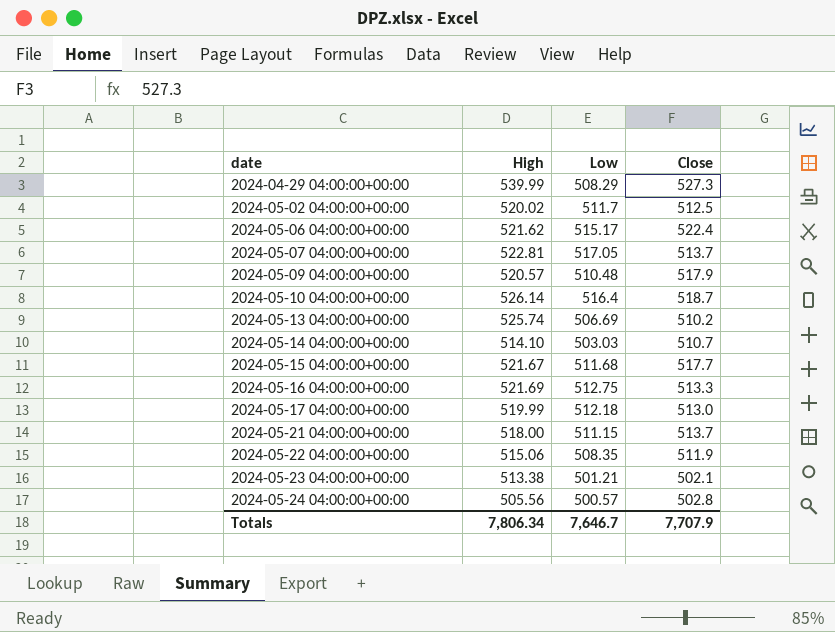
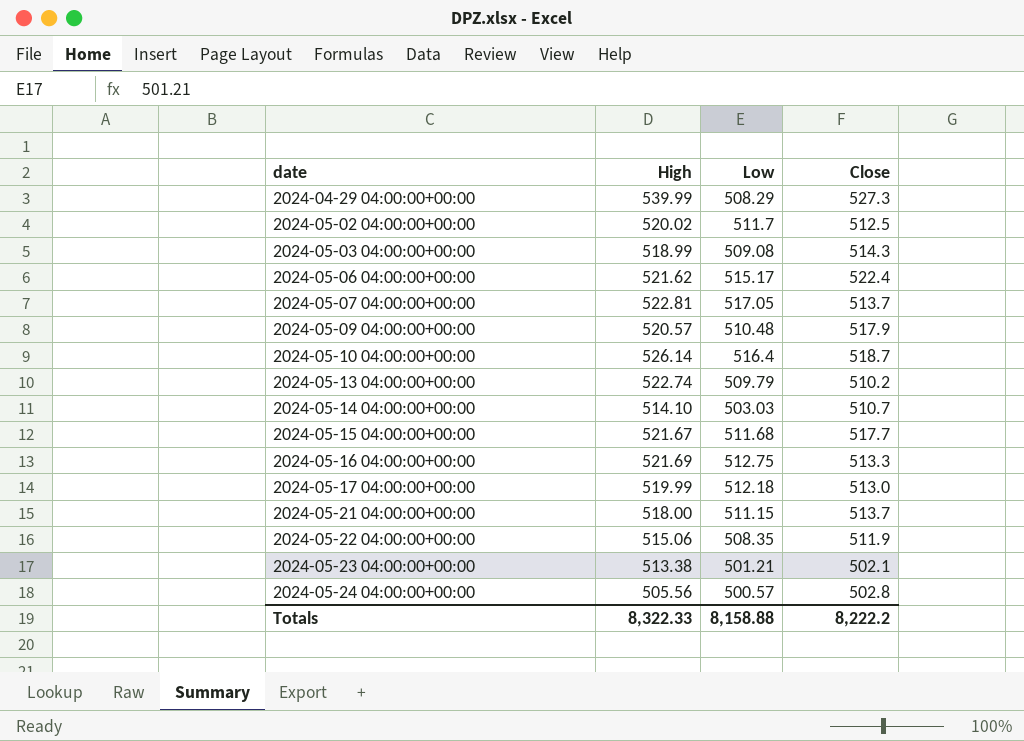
row 2024-05-03 04:00:00+00:00: none -> 518.99 | 509.08 | 514.3
2024-05-13 04:00:00+00:00 | High: 525.74 -> 522.74
2024-05-13 04:00:00+00:00 | Low: 506.69 -> 509.79
Totals | High: 7,806.34 -> 8,322.33
Totals | Low: 7,646.7 -> 8,158.88
Totals | Close: 7,707.9 -> 8,222.2

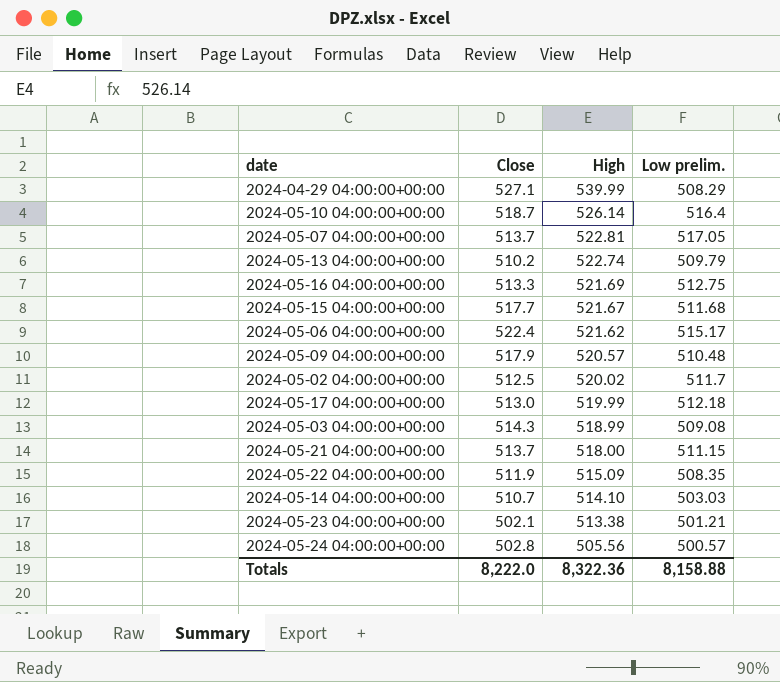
row order: date ascending -> High descending
column Close | position: 4 -> 2
column name: Low -> Low prelim.
2024-04-29 04:00:00+00:00 | Close: 527.3 -> 527.1
2024-05-22 04:00:00+00:00 | High: 515.06 -> 515.09
Totals | Close: 8,222.2 -> 8,222.0
Totals | High: 8,322.33 -> 8,322.36

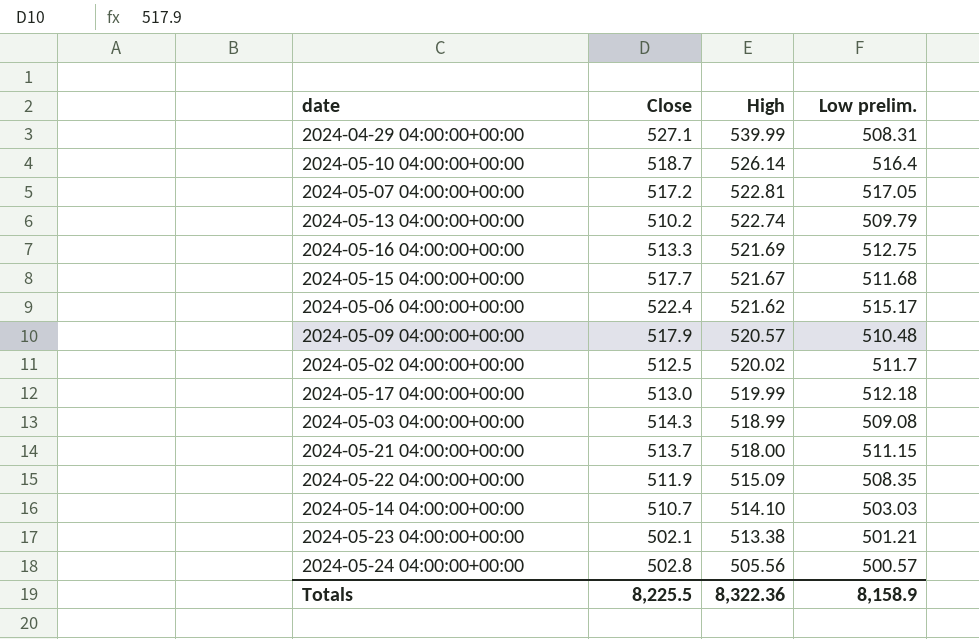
2024-04-29 04:00:00+00:00 | Low prelim.: 508.29 -> 508.31
2024-05-07 04:00:00+00:00 | Close: 513.7 -> 517.2
Totals | Close: 8,222.0 -> 8,225.5
Totals | Low prelim.: 8,158.88 -> 8,158.9

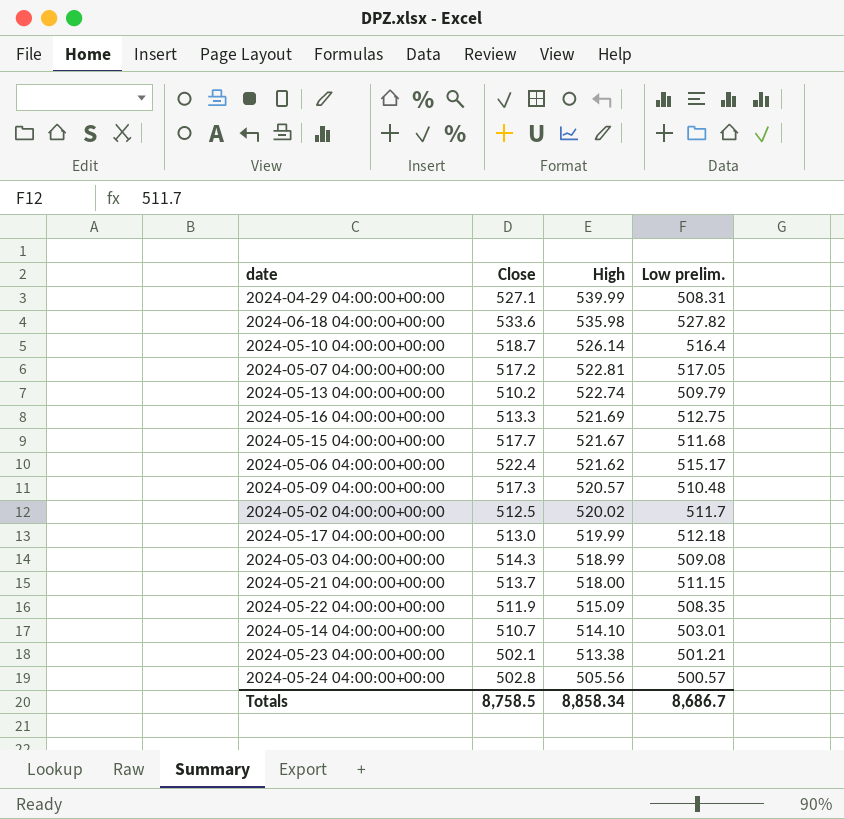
row 2024-06-18 04:00:00+00:00: none -> 533.6 | 535.98 | 527.82
2024-05-09 04:00:00+00:00 | Close: 517.9 -> 517.3
2024-05-14 04:00:00+00:00 | Low prelim.: 503.03 -> 503.01
Totals | Close: 8,225.5 -> 8,758.5
Totals | High: 8,322.36 -> 8,858.34
Totals | Low prelim.: 8,158.9 -> 8,686.7

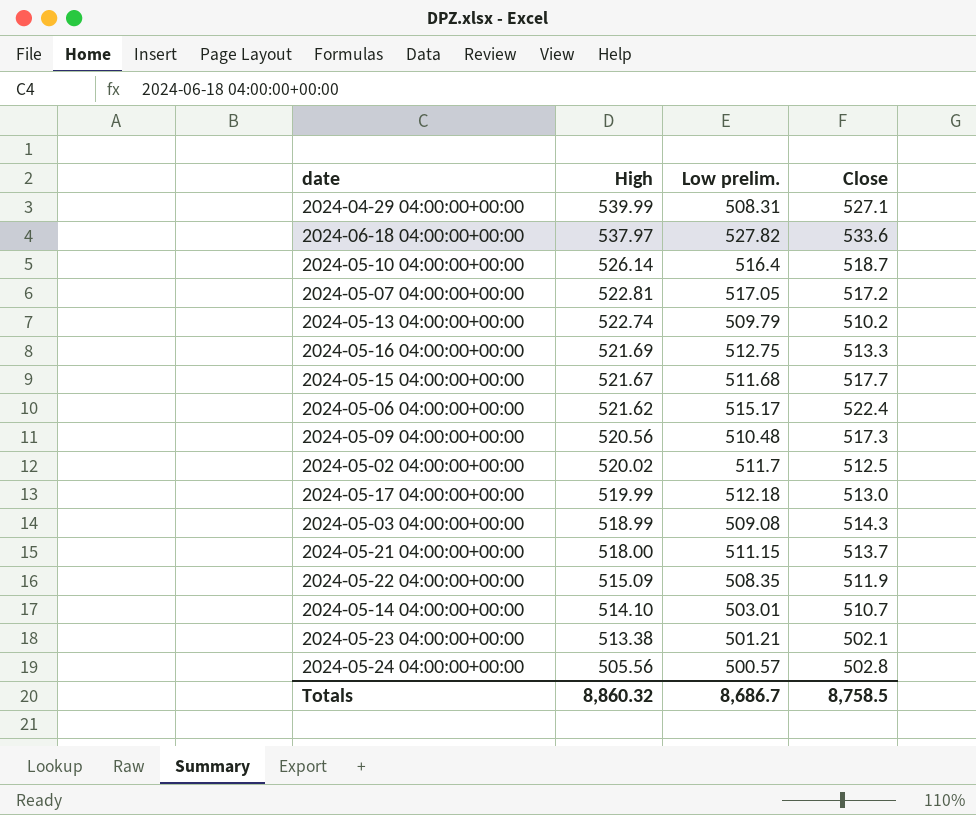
column Close | position: 2 -> 4
2024-06-18 04:00:00+00:00 | High: 535.98 -> 537.97
2024-05-09 04:00:00+00:00 | High: 520.57 -> 520.56
Totals | High: 8,858.34 -> 8,860.32

